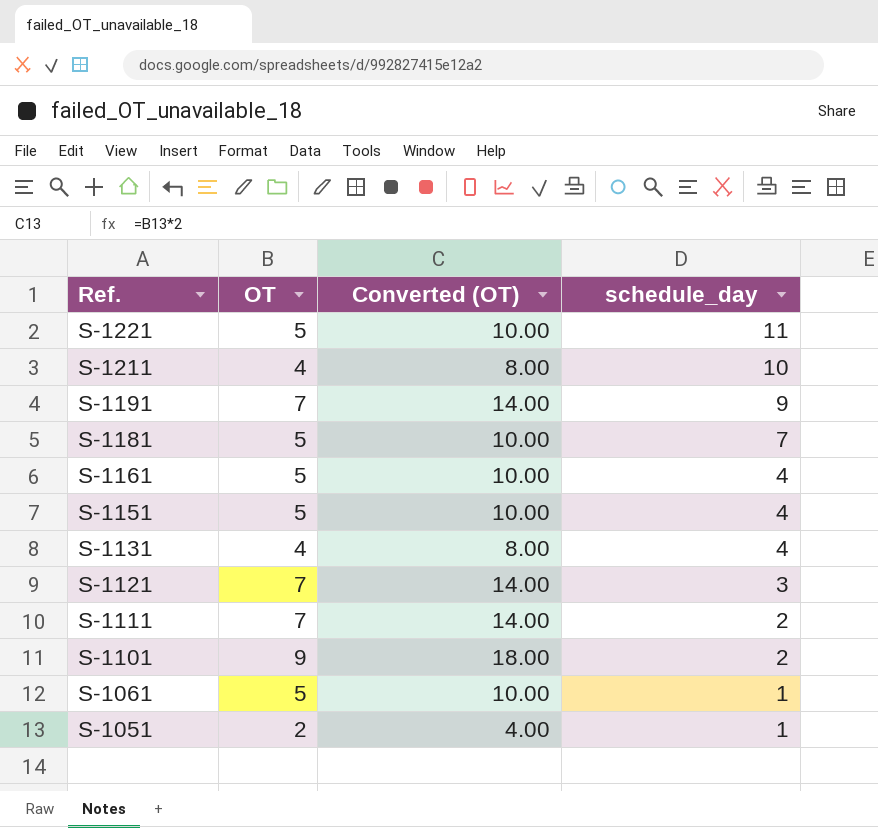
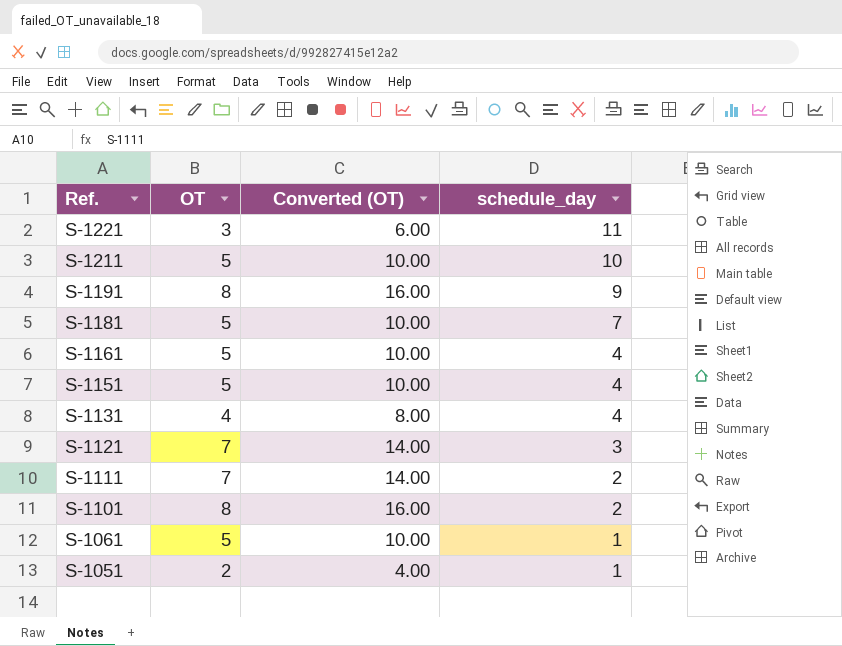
S-1221 | OT: 5 -> 3
S-1221 | Converted (OT): 10.00 -> 6.00
S-1211 | OT: 4 -> 5
S-1211 | Converted (OT): 8.00 -> 10.00
S-1191 | OT: 7 -> 8
S-1191 | Converted (OT): 14.00 -> 16.00
S-1101 | OT: 9 -> 8
S-1101 | Converted (OT): 18.00 -> 16.00

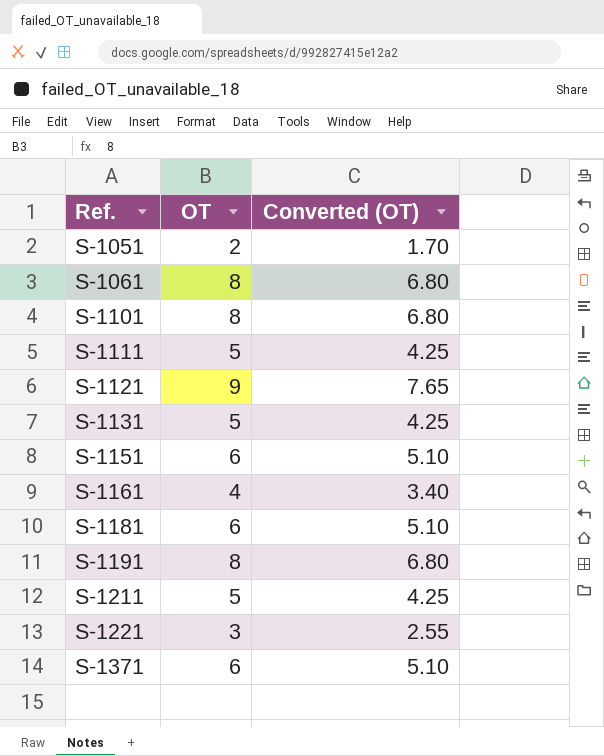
row order: Ref. descending -> Ref. ascending
column schedule_day | position: 4 -> none
column Converted (OT) | formula: [OT] * 2 -> [OT] * 0.85
S-1061 | OT: 5 -> 8
S-1111 | OT: 7 -> 5
S-1121 | OT: 7 -> 9
S-1131 | OT: 4 -> 5
S-1151 | OT: 5 -> 6
S-1161 | OT: 5 -> 4
S-1181 | OT: 5 -> 6
row S-1371: none -> 6 | 5.10

